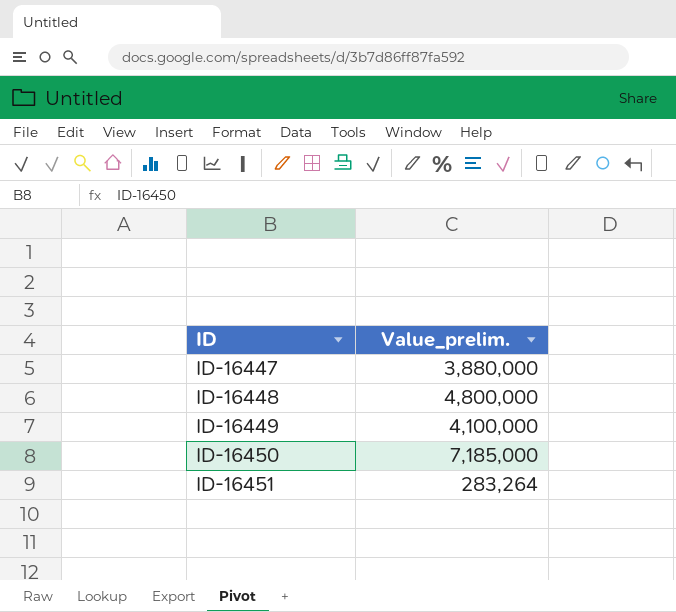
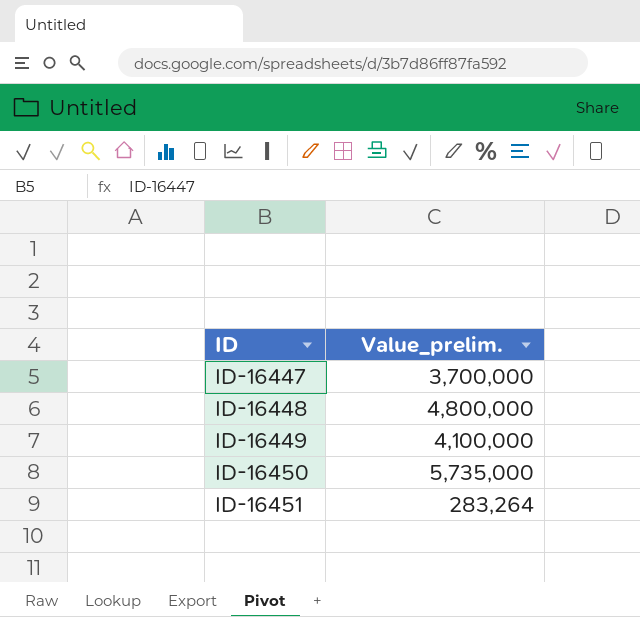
ID-16447 | Value_prelim.: 3,880,000 -> 3,700,000
ID-16450 | Value_prelim.: 7,185,000 -> 5,735,000

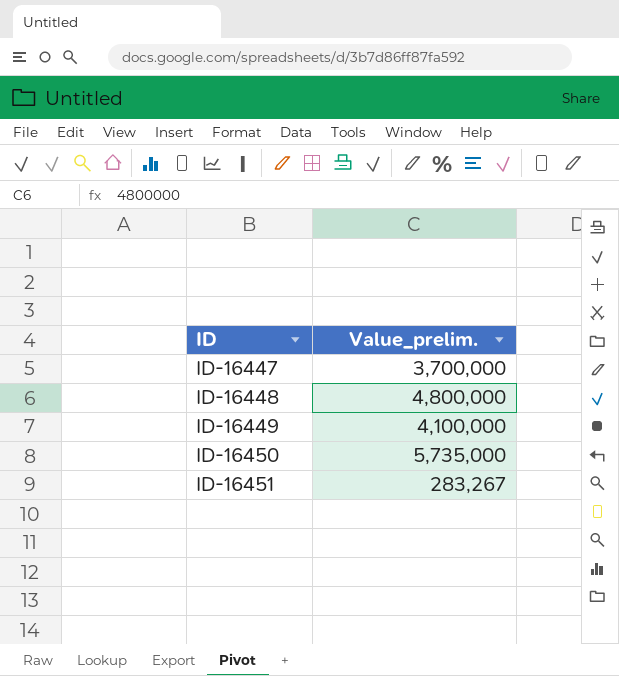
ID-16451 | Value_prelim.: 283,264 -> 283,267

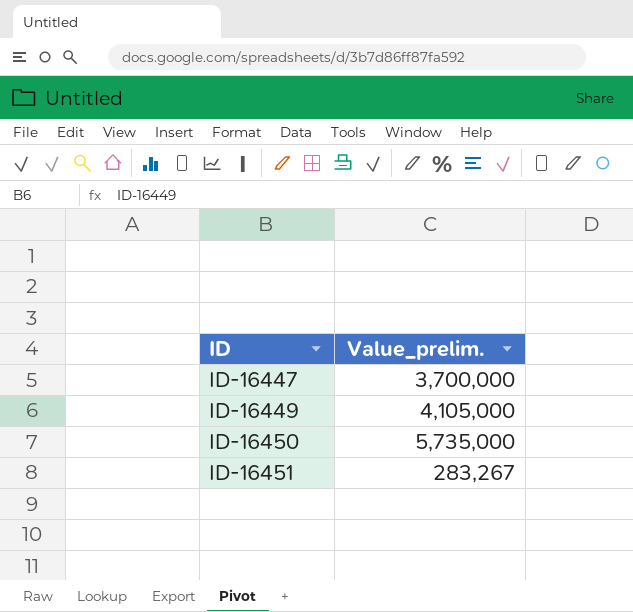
row ID-16448: 4,800,000 -> none
ID-16449 | Value_prelim.: 4,100,000 -> 4,105,000

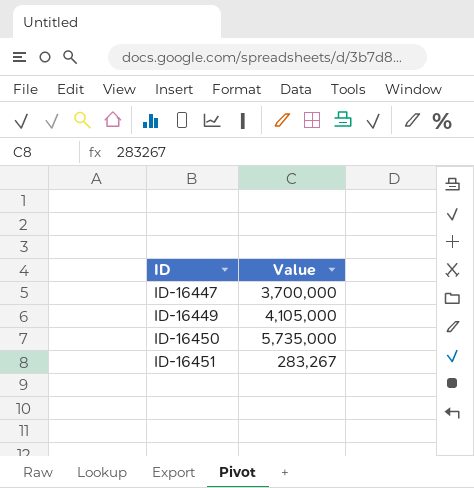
column name: Value_prelim. -> Value

